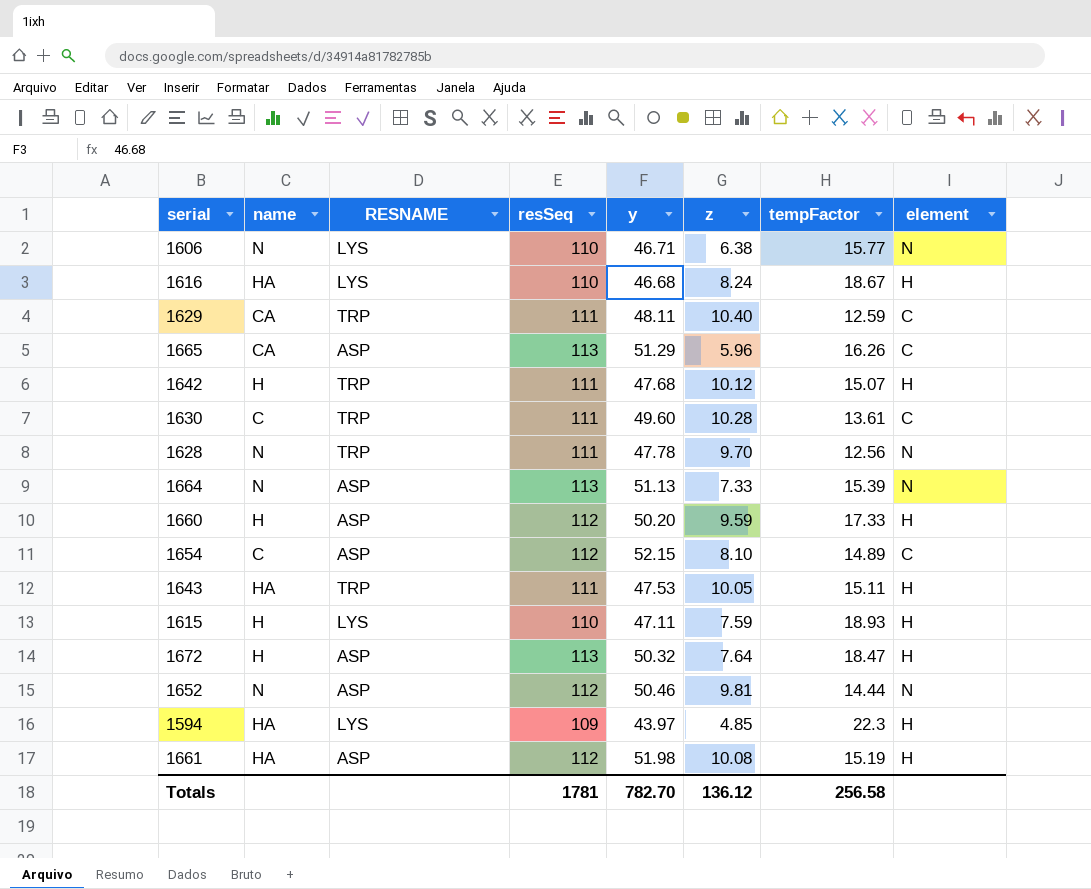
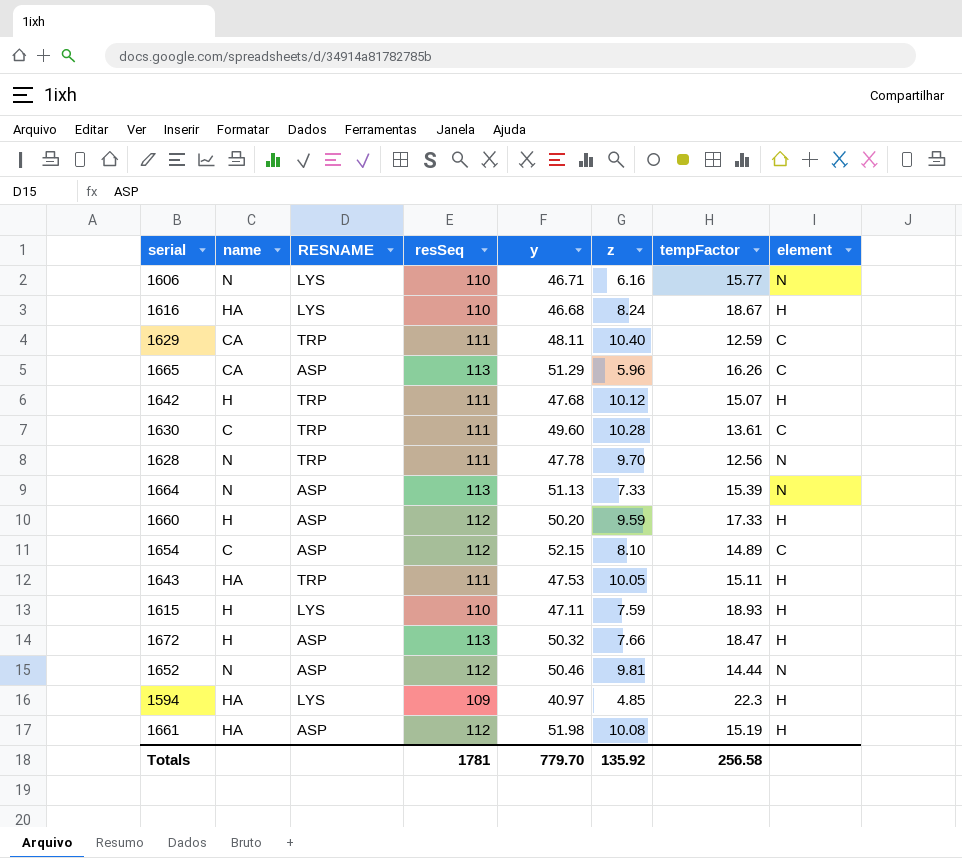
1606 | z: 6.38 -> 6.16
1672 | z: 7.64 -> 7.66
1594 | y: 43.97 -> 40.97
Totals | y: 782.70 -> 779.70
Totals | z: 136.12 -> 135.92

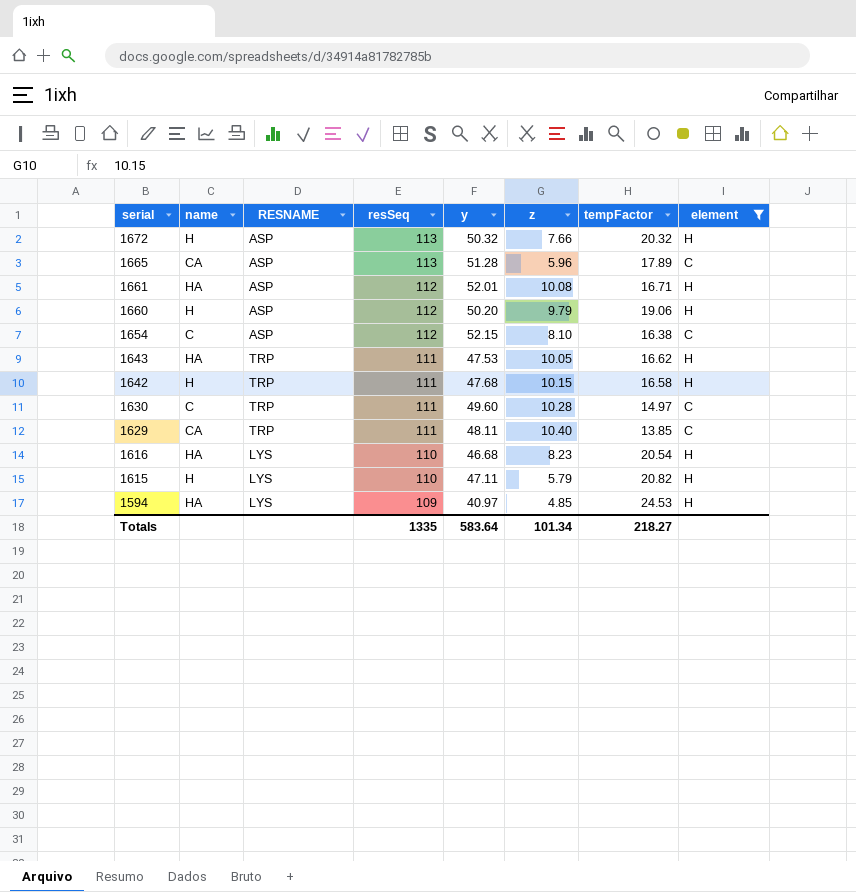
filter: none -> element != N
row order: none -> serial descending
1672 | tempFactor: 18.47 -> 20.32
1665 | y: 51.29 -> 51.28
1665 | tempFactor: 16.26 -> 17.89
1661 | y: 51.98 -> 52.01
1661 | tempFactor: 15.19 -> 16.71
1660 | z: 9.59 -> 9.79
1660 | tempFactor: 17.33 -> 19.06
1654 | tempFactor: 14.89 -> 16.38
1643 | tempFactor: 15.11 -> 16.62
1642 | z: 10.12 -> 10.15
1642 | tempFactor: 15.07 -> 16.58
1630 | tempFactor: 13.61 -> 14.97
1629 | tempFactor: 12.59 -> 13.85
1616 | z: 8.24 -> 8.23
1616 | tempFactor: 18.67 -> 20.54
1615 | z: 7.59 -> 5.79
1615 | tempFactor: 18.93 -> 20.82
1594 | tempFactor: 22.3 -> 24.53
Totals | resSeq: 1781 -> 1335
Totals | y: 779.70 -> 583.64
Totals | z: 135.92 -> 101.34
Totals | tempFactor: 256.58 -> 218.27

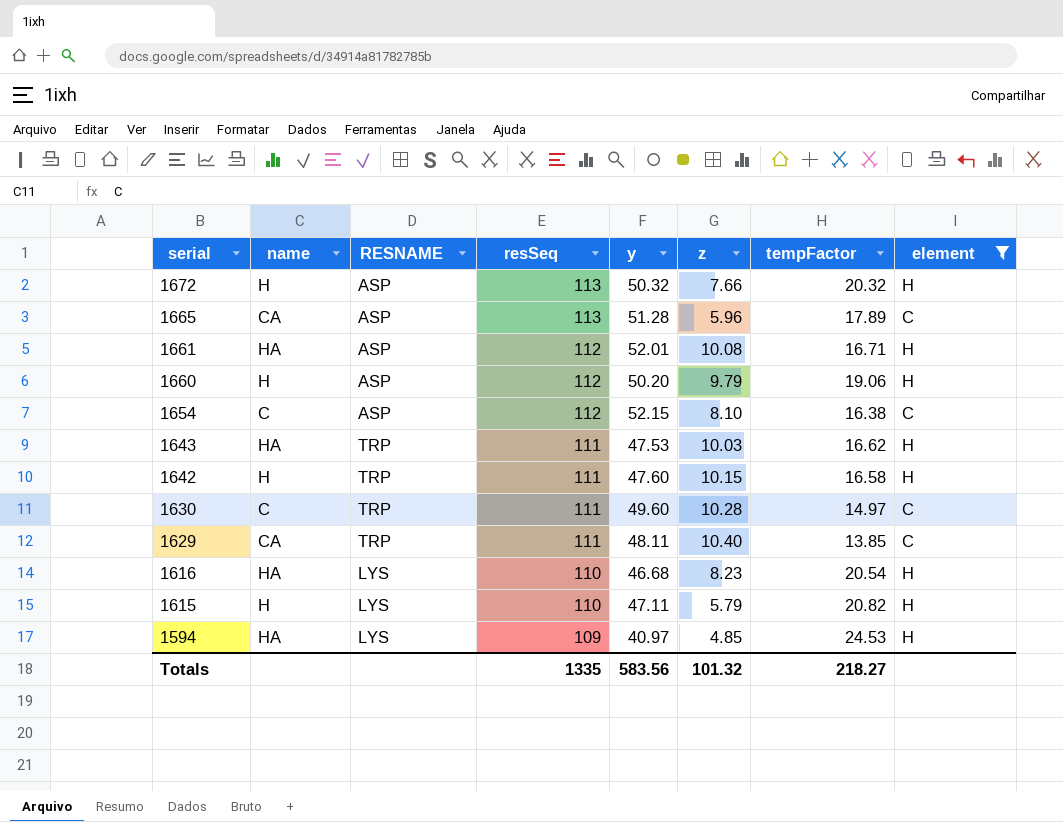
1643 | z: 10.05 -> 10.03
1642 | y: 47.68 -> 47.60
Totals | y: 583.64 -> 583.56
Totals | z: 101.34 -> 101.32

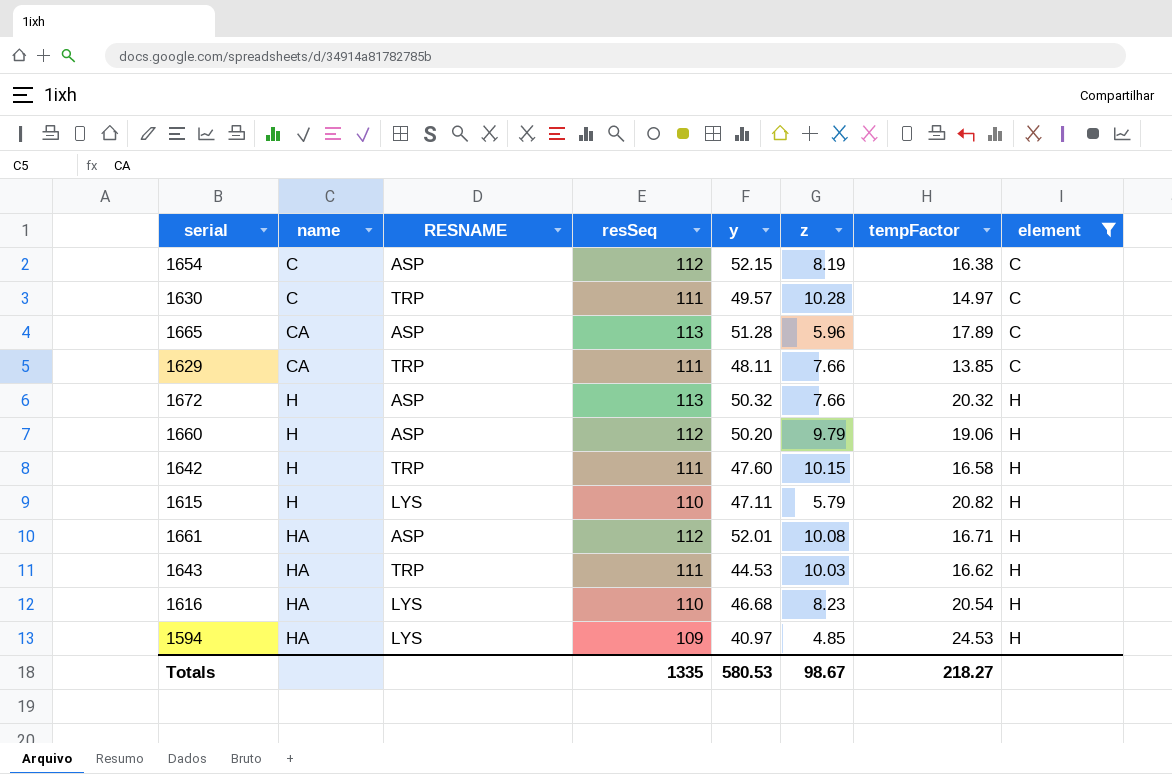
row order: serial descending -> name ascending
1654 | z: 8.10 -> 8.19
1630 | y: 49.60 -> 49.57
1629 | z: 10.40 -> 7.66
1643 | y: 47.53 -> 44.53
Totals | y: 583.56 -> 580.53
Totals | z: 101.32 -> 98.67

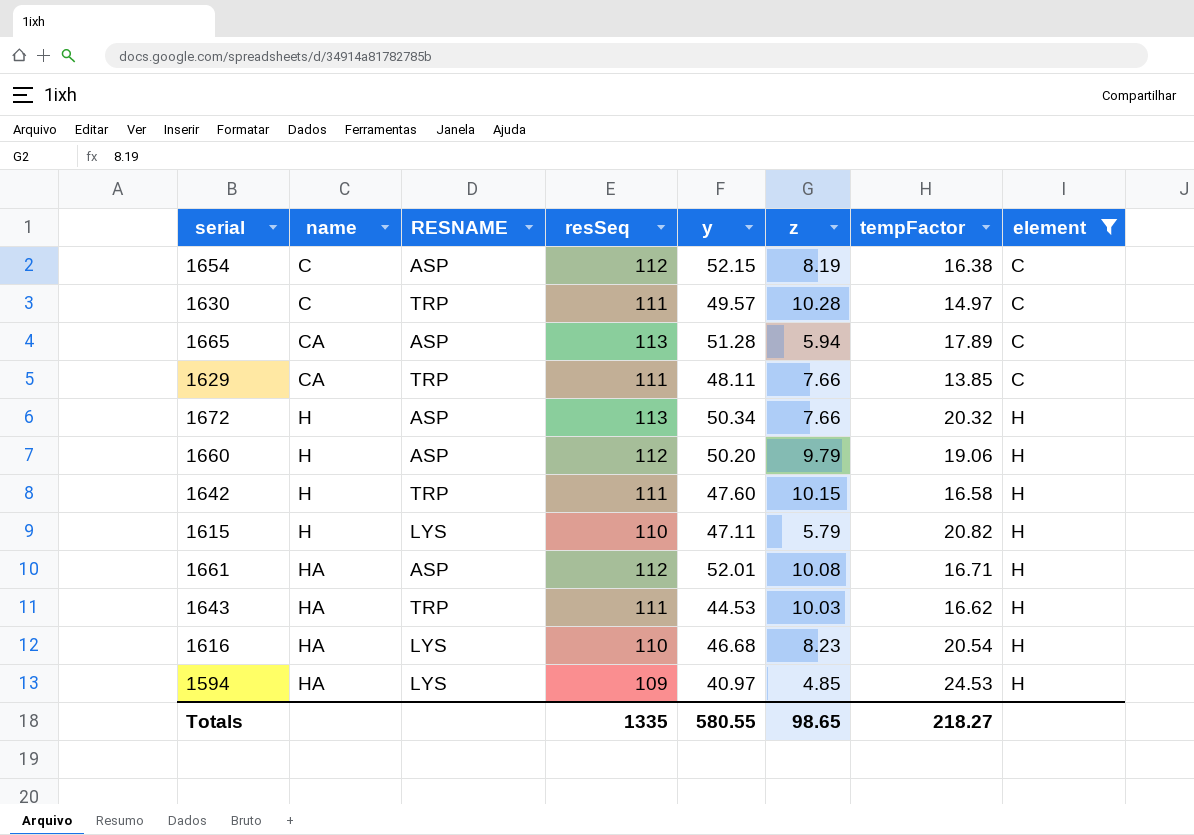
1665 | z: 5.96 -> 5.94
1672 | y: 50.32 -> 50.34
Totals | y: 580.53 -> 580.55
Totals | z: 98.67 -> 98.65

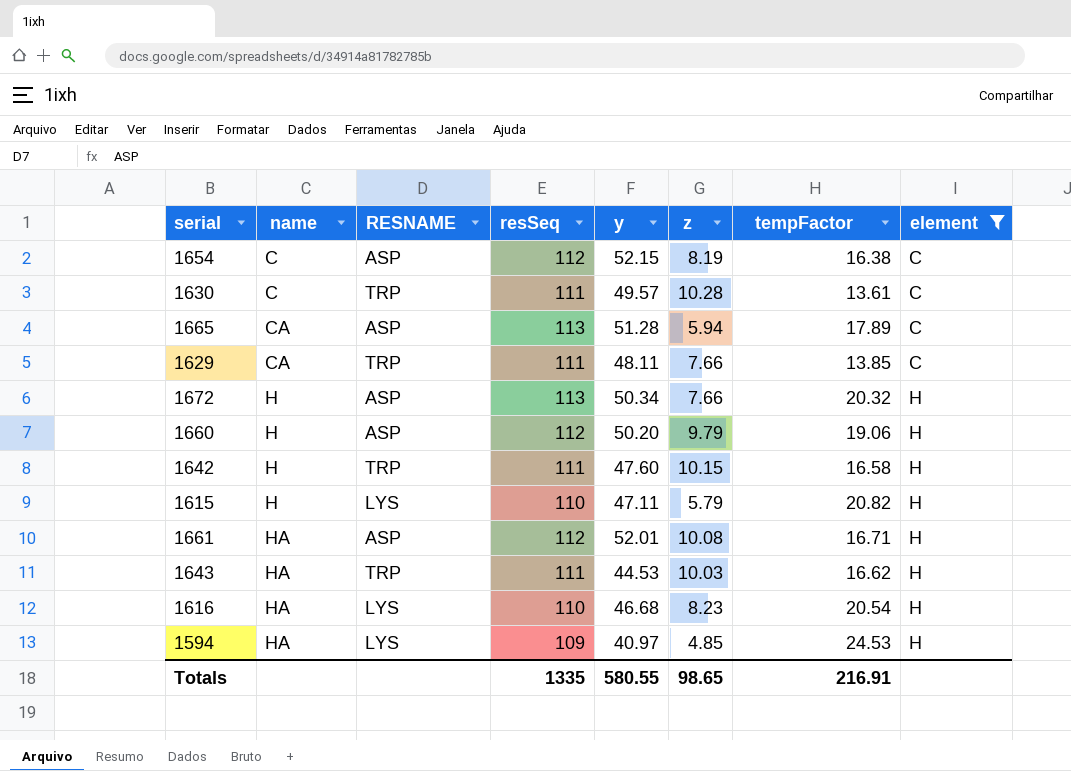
1630 | tempFactor: 14.97 -> 13.61
Totals | tempFactor: 218.27 -> 216.91

